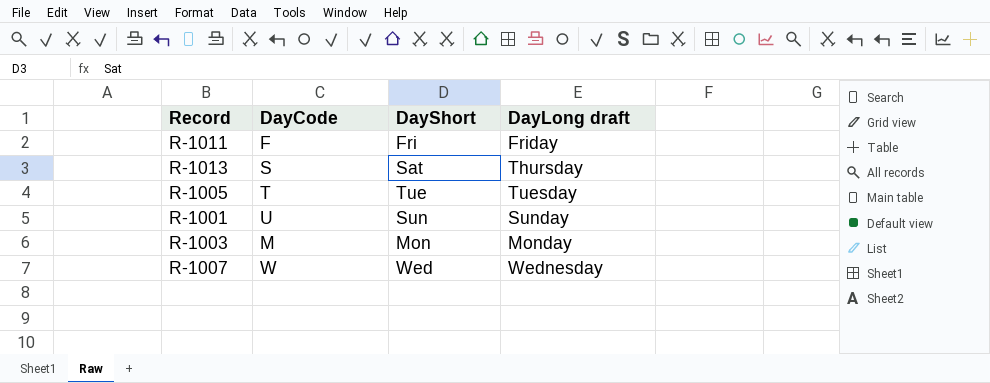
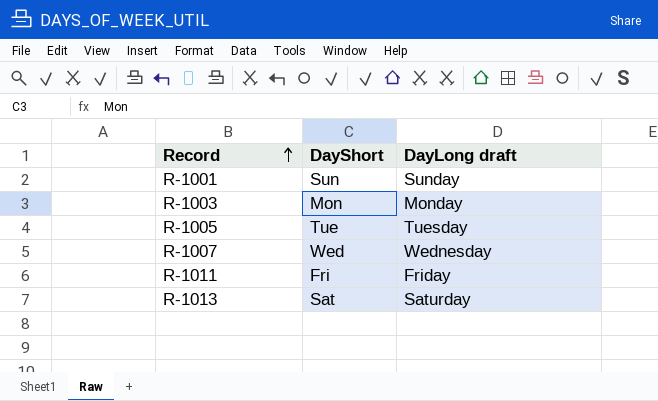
row order: none -> Record ascending
column DayCode | position: 2 -> none
R-1013 | DayLong draft: Thursday -> Saturday

